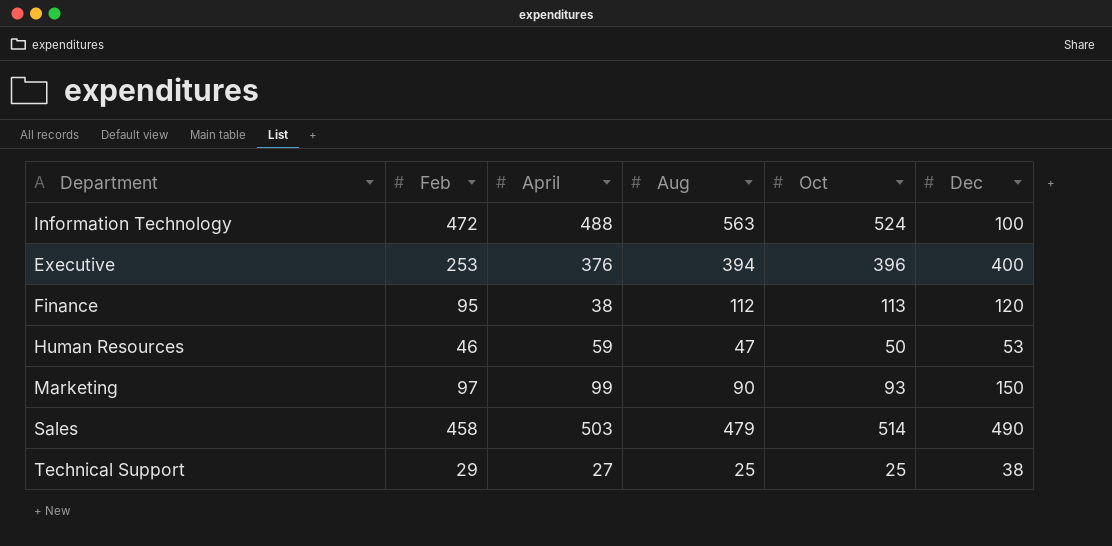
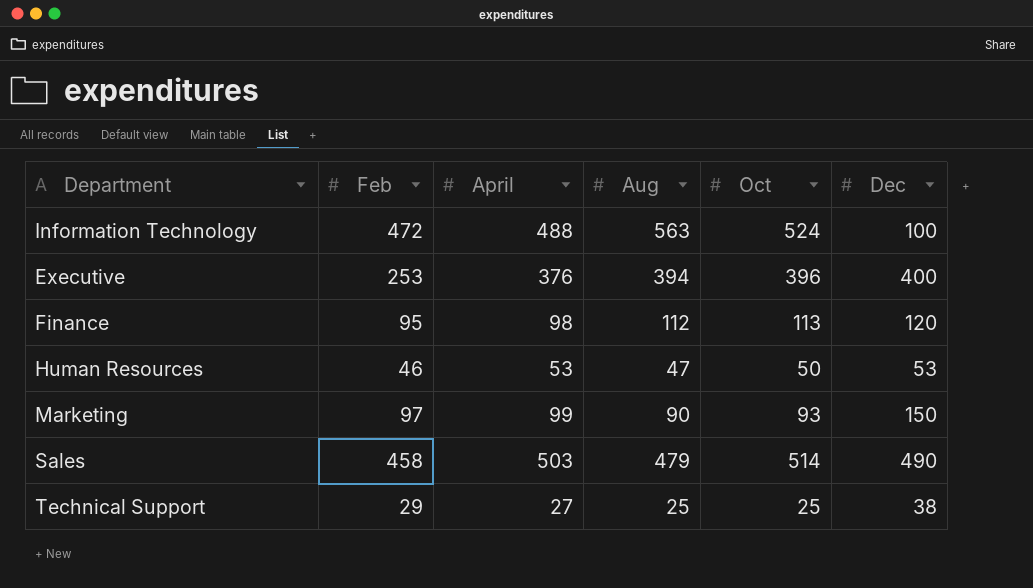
Finance | April: 38 -> 98
Human Resources | April: 59 -> 53

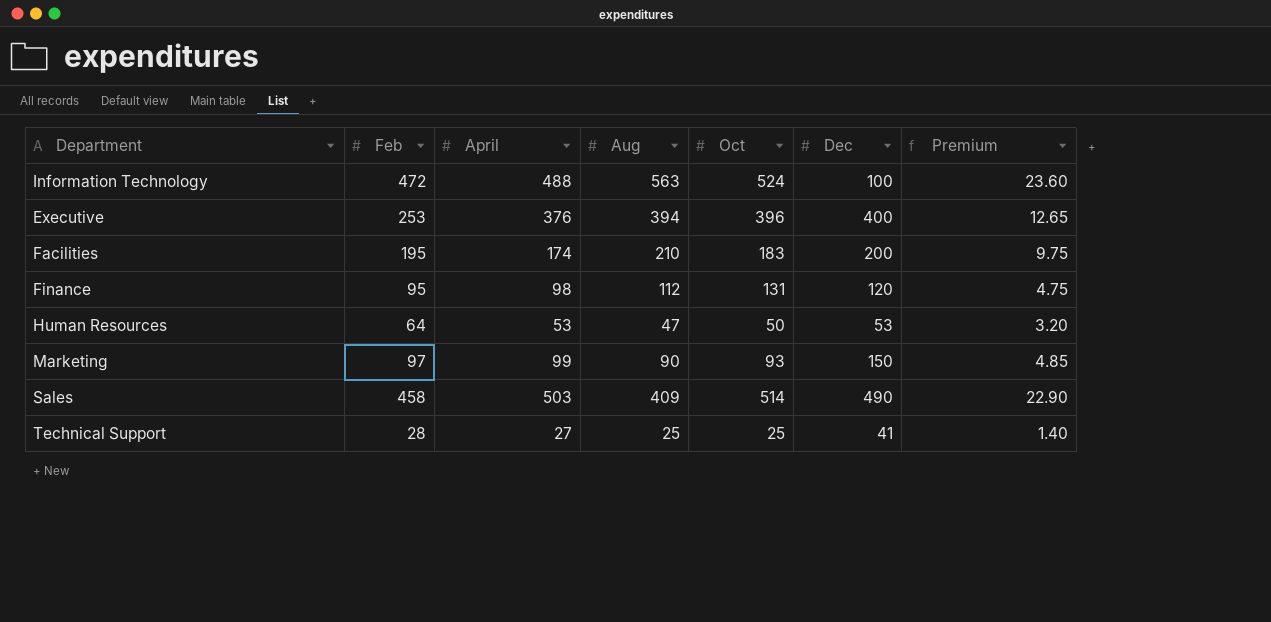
column Premium | formula: none -> [Feb] * 0.05
row Facilities: none -> 195 | 174 | 210 | 183 | 200 | 9.75
Finance | Oct: 113 -> 131
Human Resources | Feb: 46 -> 64
Sales | Aug: 479 -> 409
Technical Support | Feb: 29 -> 28
Technical Support | Dec: 38 -> 41

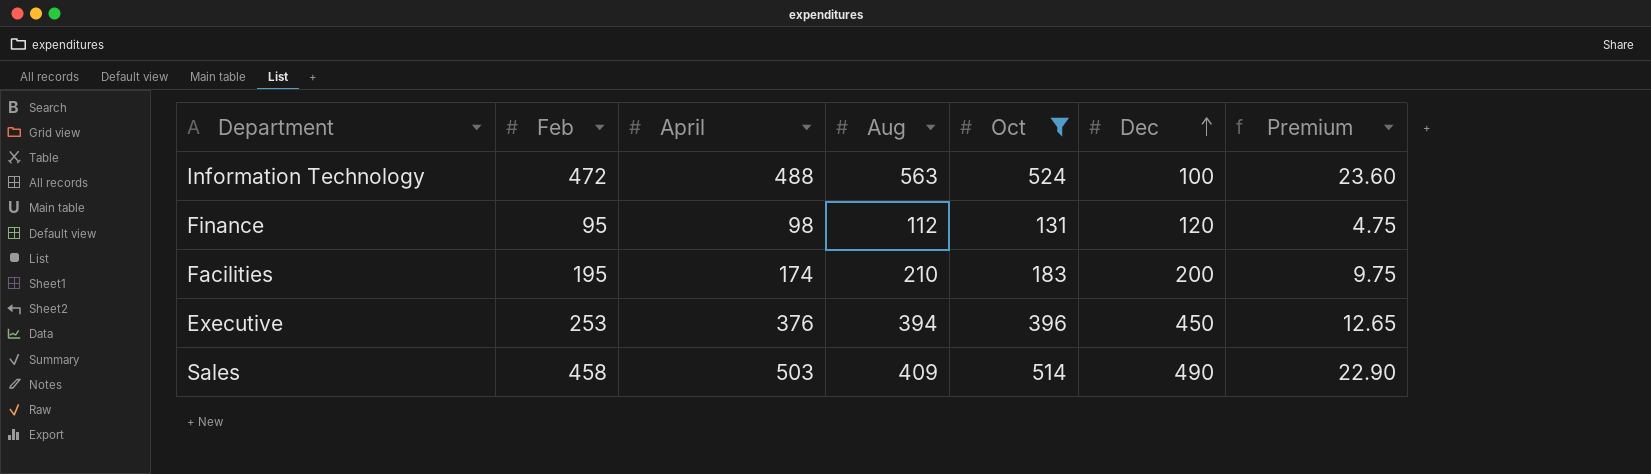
filter: none -> Oct >= 131
row order: none -> Dec ascending
Executive | Dec: 400 -> 450

